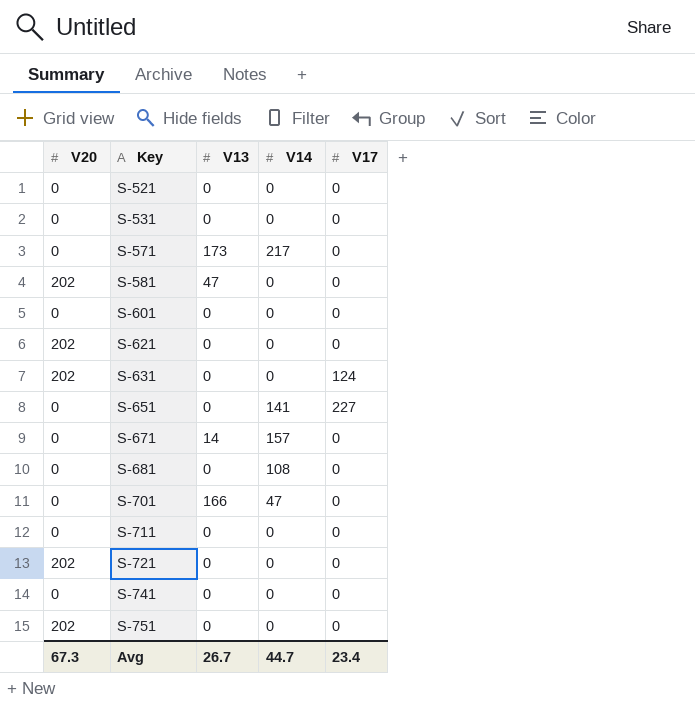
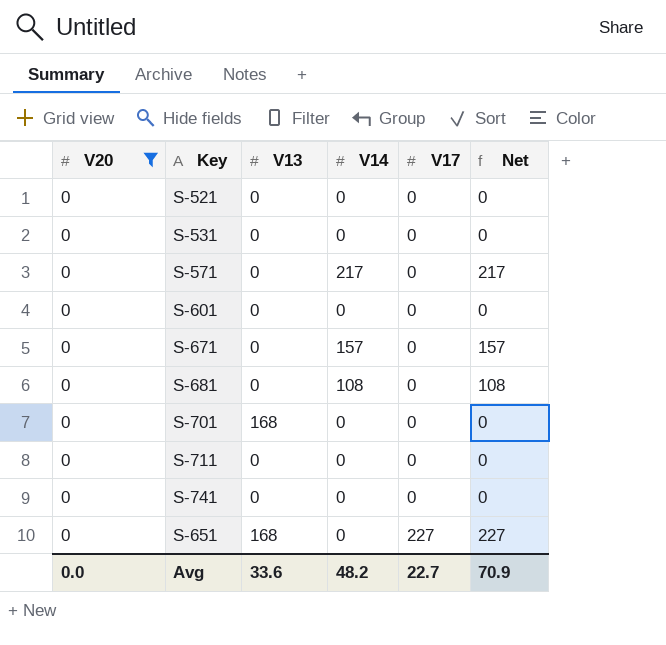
filter: none -> V20 = 0
row order: Key ascending -> V17 ascending
column Net | formula: none -> [V14] + [V17]
S-571 | V13: 173 -> 0
S-671 | V13: 14 -> 0
S-701 | V13: 166 -> 168
S-701 | V14: 47 -> 0
S-651 | V13: 0 -> 168
S-651 | V14: 141 -> 0
Avg | V20: 67.3 -> 0.0
Avg | V13: 26.7 -> 33.6
Avg | V14: 44.7 -> 48.2
Avg | V17: 23.4 -> 22.7

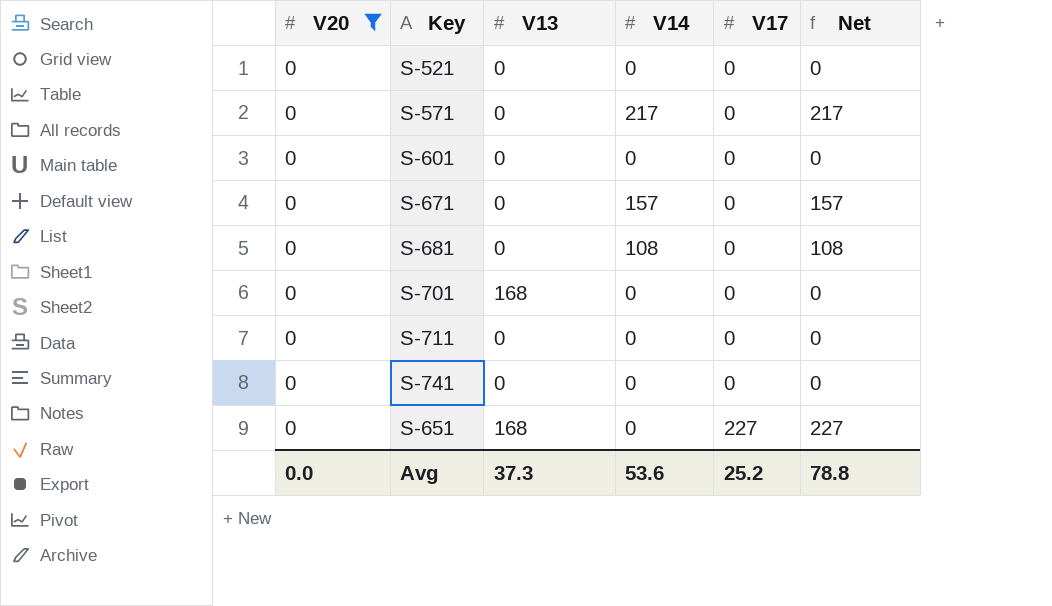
row S-531: 0 | 0 | 0 | 0 | 0 -> none
Avg | V13: 33.6 -> 37.3
Avg | V14: 48.2 -> 53.6
Avg | V17: 22.7 -> 25.2
Avg | Net: 70.9 -> 78.8

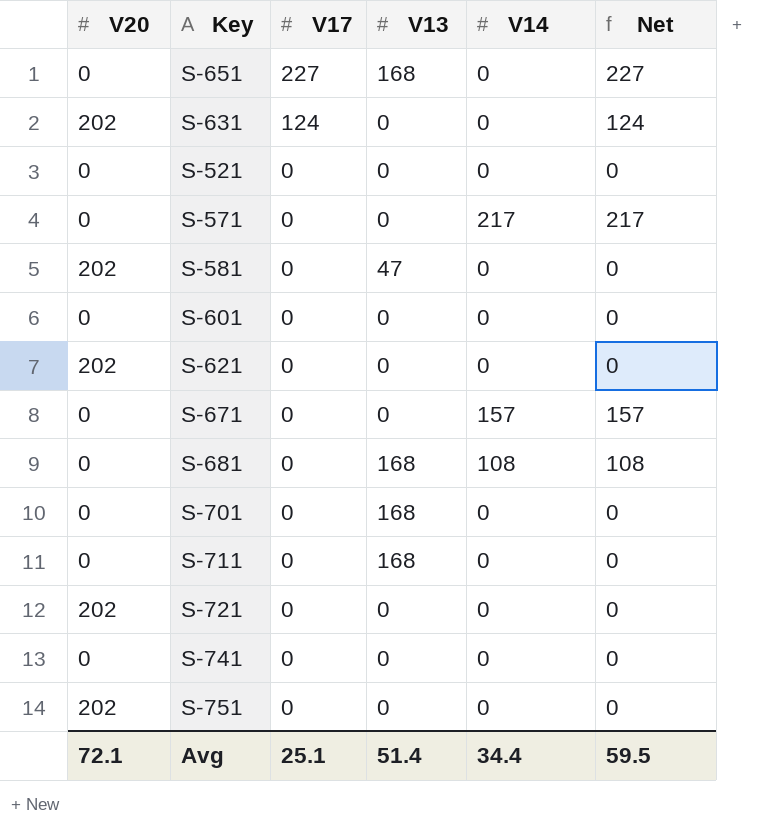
filter: V20 = 0 -> none
row order: V17 ascending -> V17 descending
column V17 | position: 5 -> 3
S-681 | V13: 0 -> 168
S-711 | V13: 0 -> 168
Avg | V20: 0.0 -> 72.1
Avg | V17: 25.2 -> 25.1
Avg | V13: 37.3 -> 51.4
Avg | V14: 53.6 -> 34.4
Avg | Net: 78.8 -> 59.5

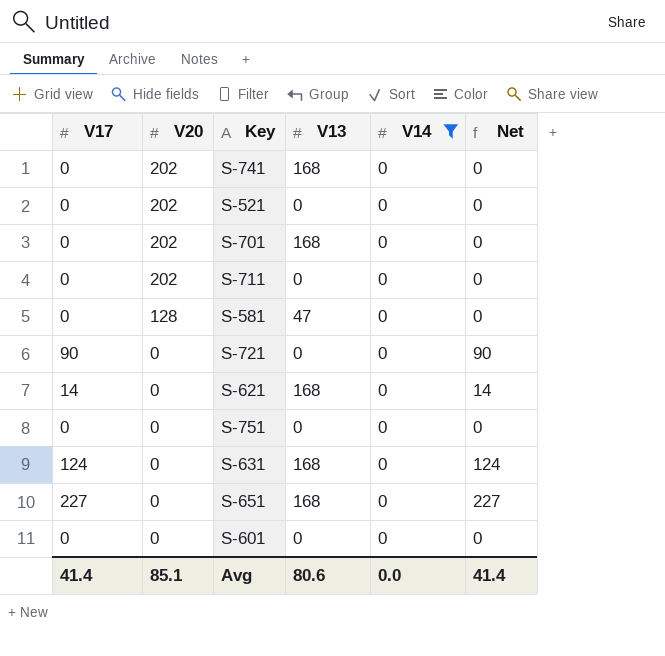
filter: none -> V14 = 0
row order: V17 descending -> V20 descending
column V17 | position: 3 -> 1
S-741 | V20: 0 -> 202
S-741 | V13: 0 -> 168
S-521 | V20: 0 -> 202
S-701 | V20: 0 -> 202
S-711 | V20: 0 -> 202
S-711 | V13: 168 -> 0
S-581 | V20: 202 -> 128
S-721 | V17: 0 -> 90
S-721 | V20: 202 -> 0
S-721 | Net: 0 -> 90
S-621 | V17: 0 -> 14
S-621 | V20: 202 -> 0
S-621 | V13: 0 -> 168
S-621 | Net: 0 -> 14
S-751 | V20: 202 -> 0
S-631 | V20: 202 -> 0
S-631 | V13: 0 -> 168
Avg | V17: 25.1 -> 41.4
Avg | V20: 72.1 -> 85.1
Avg | V13: 51.4 -> 80.6
Avg | V14: 34.4 -> 0.0
Avg | Net: 59.5 -> 41.4

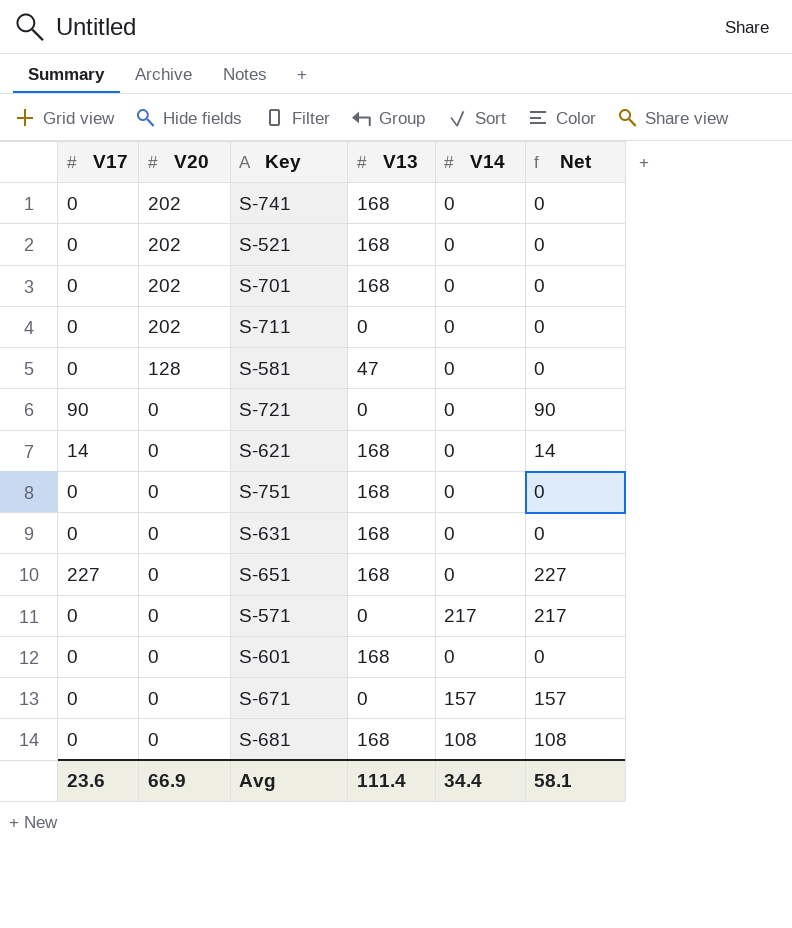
filter: V14 = 0 -> none
S-521 | V13: 0 -> 168
S-751 | V13: 0 -> 168
S-631 | V17: 124 -> 0
S-631 | Net: 124 -> 0
S-601 | V13: 0 -> 168
Avg | V17: 41.4 -> 23.6
Avg | V20: 85.1 -> 66.9
Avg | V13: 80.6 -> 111.4
Avg | V14: 0.0 -> 34.4
Avg | Net: 41.4 -> 58.1

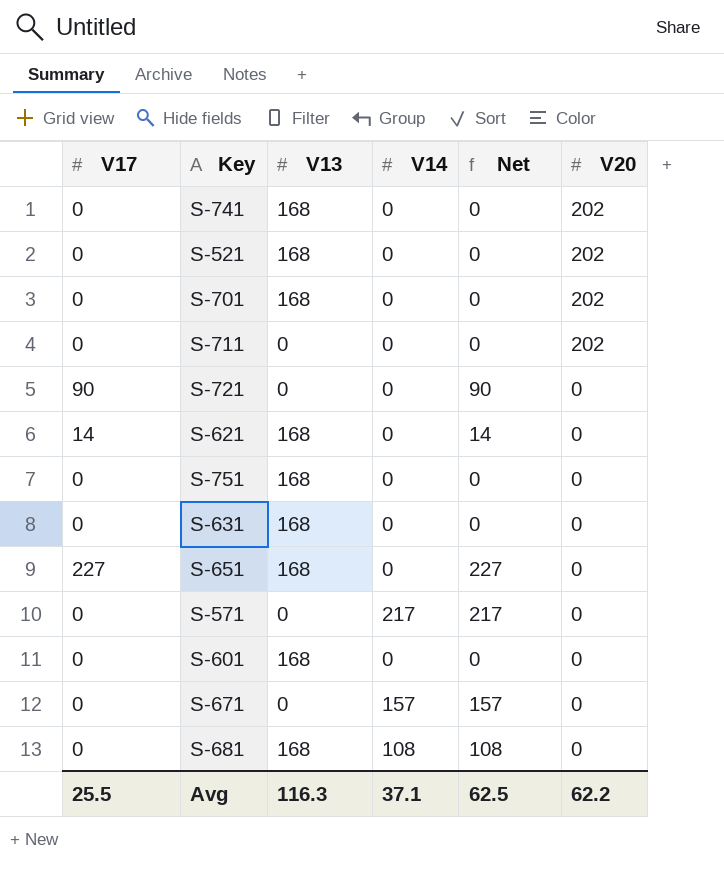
column V20 | position: 2 -> 6
row S-581: 0 | 128 | 47 | 0 | 0 -> none
Avg | V17: 23.6 -> 25.5
Avg | V13: 111.4 -> 116.3
Avg | V14: 34.4 -> 37.1
Avg | Net: 58.1 -> 62.5
Avg | V20: 66.9 -> 62.2

